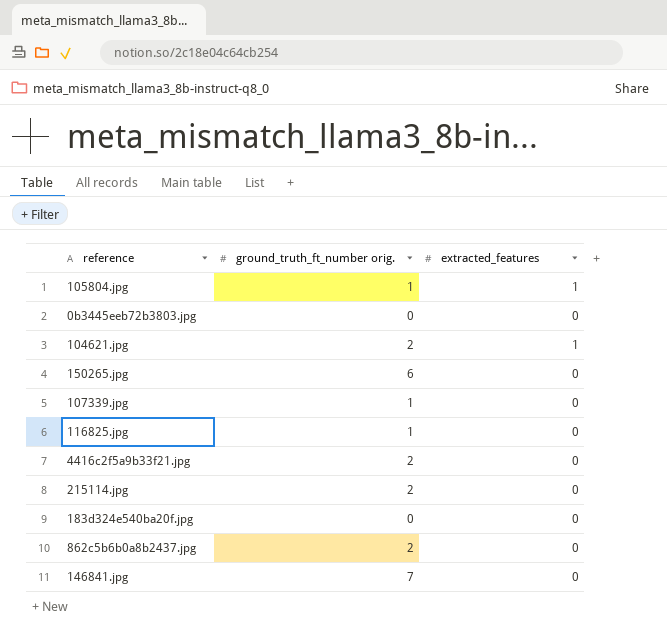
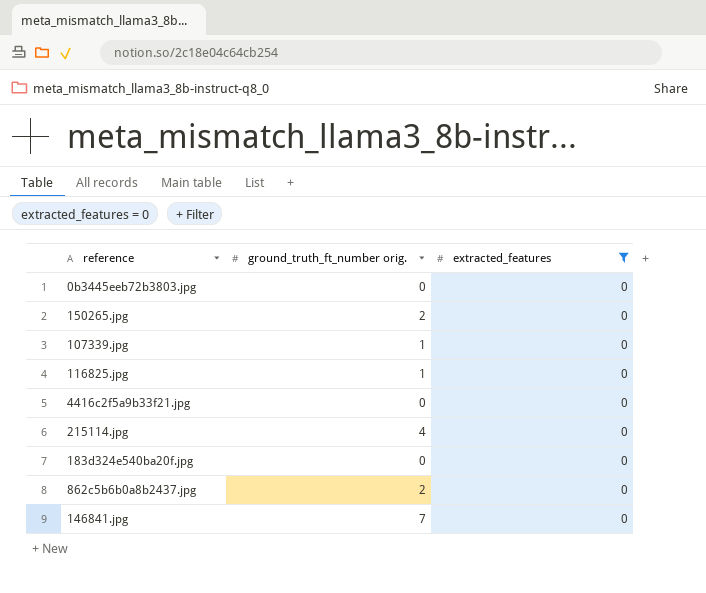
filter: none -> extracted_features = 0
150265.jpg | ground_truth_ft_number orig.: 6 -> 2
4416c2f5a9b33f21.jpg | ground_truth_ft_number orig.: 2 -> 0
215114.jpg | ground_truth_ft_number orig.: 2 -> 4

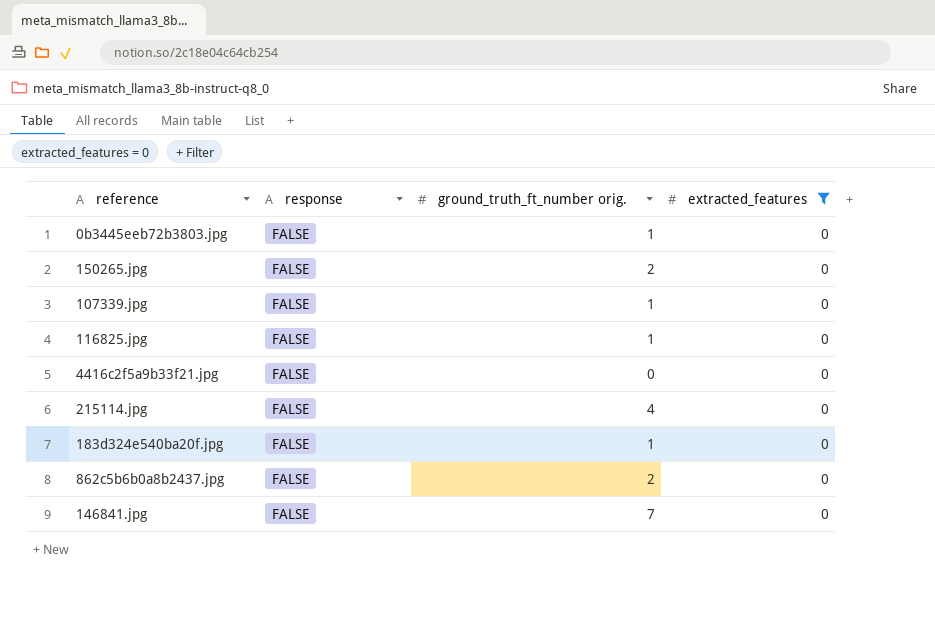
column response | position: none -> 2
0b3445eeb72b3803.jpg | ground_truth_ft_number orig.: 0 -> 1
183d324e540ba20f.jpg | ground_truth_ft_number orig.: 0 -> 1

